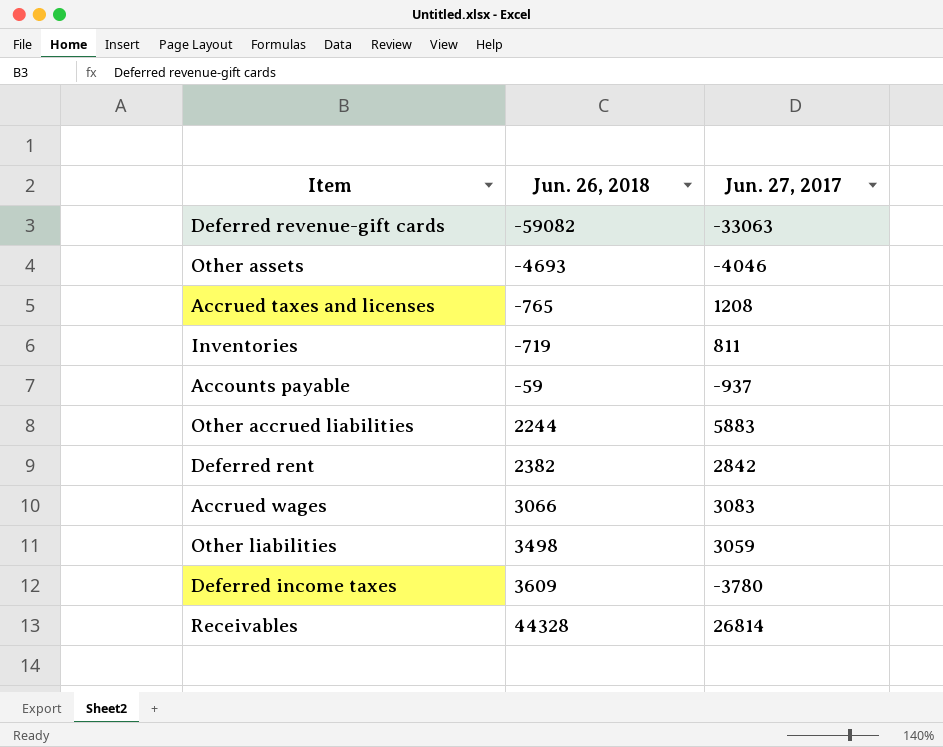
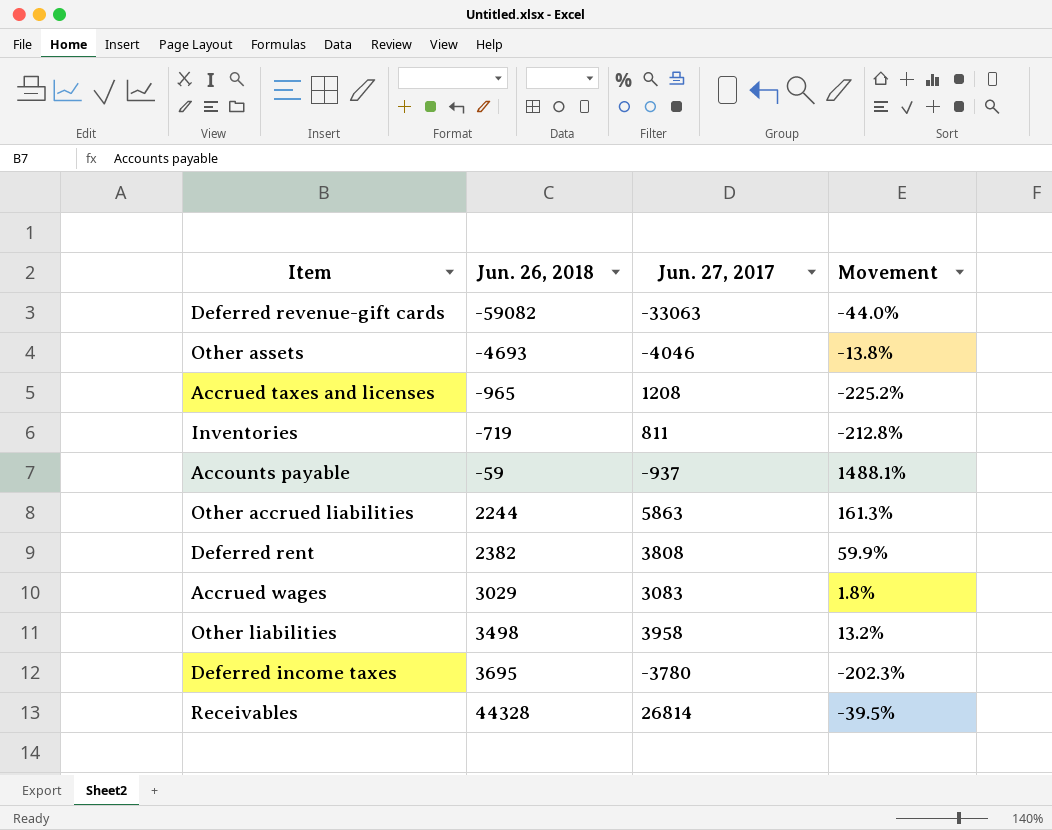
column Movement | formula: none -> ([Jun. 27, 2017] - [Jun. 26, 2018]) / [Jun. 26, 2018]
Accrued taxes and licenses | Jun. 26, 2018: -765 -> -965
Other accrued liabilities | Jun. 27, 2017: 5883 -> 5863
Deferred rent | Jun. 27, 2017: 2842 -> 3808
Accrued wages | Jun. 26, 2018: 3066 -> 3029
Other liabilities | Jun. 27, 2017: 3059 -> 3958
Deferred income taxes | Jun. 26, 2018: 3609 -> 3695

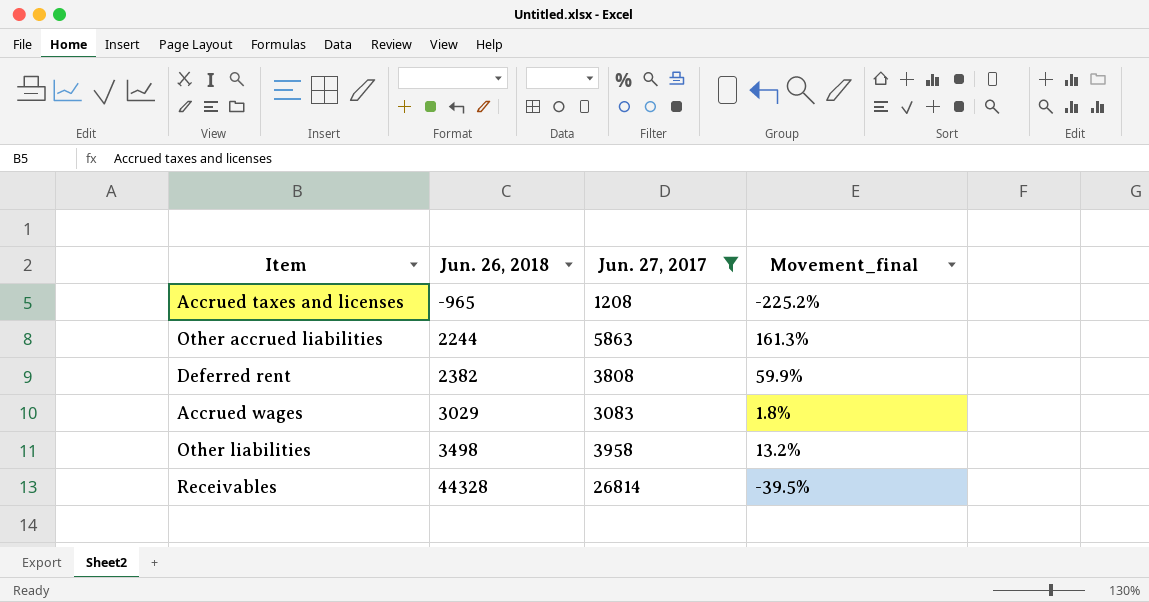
filter: none -> Jun. 27, 2017 >= 1208
column name: Movement -> Movement_final

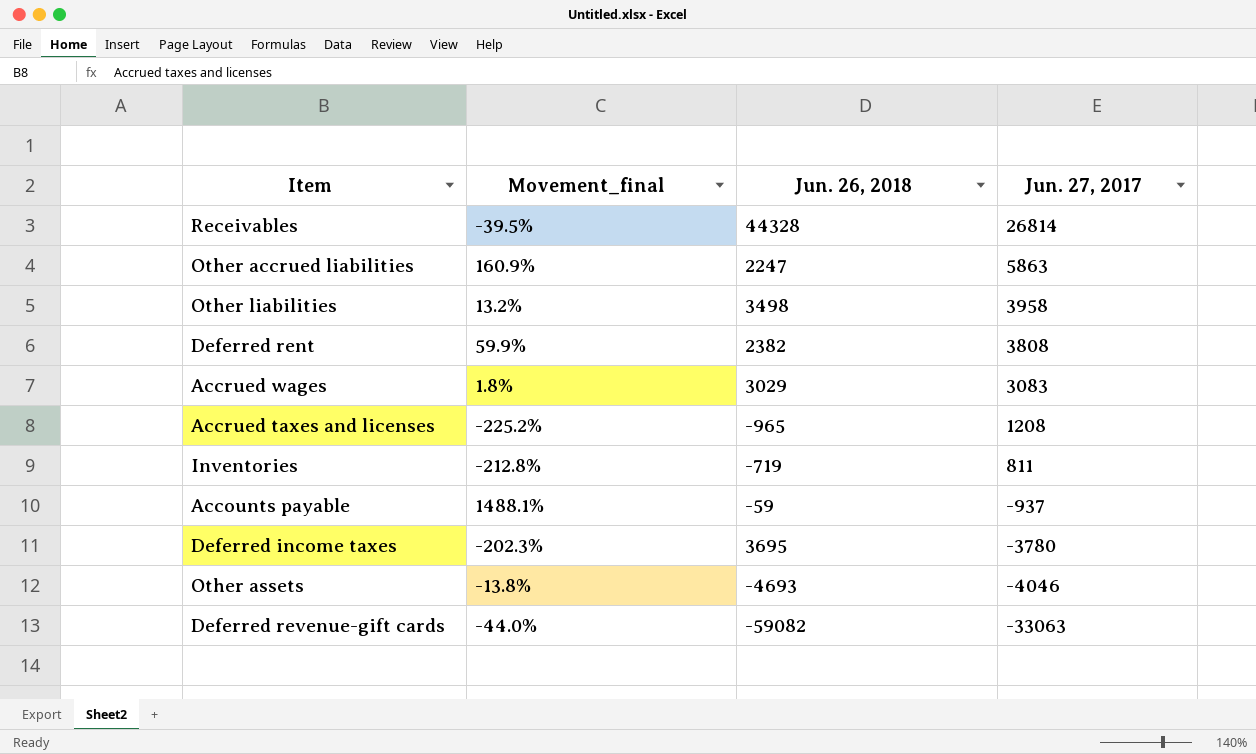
filter: Jun. 27, 2017 >= 1208 -> none
row order: Jun. 26, 2018 ascending -> Jun. 27, 2017 descending
column Movement_final | position: 4 -> 2
Other accrued liabilities | Movement_final: 161.3% -> 160.9%
Other accrued liabilities | Jun. 26, 2018: 2244 -> 2247

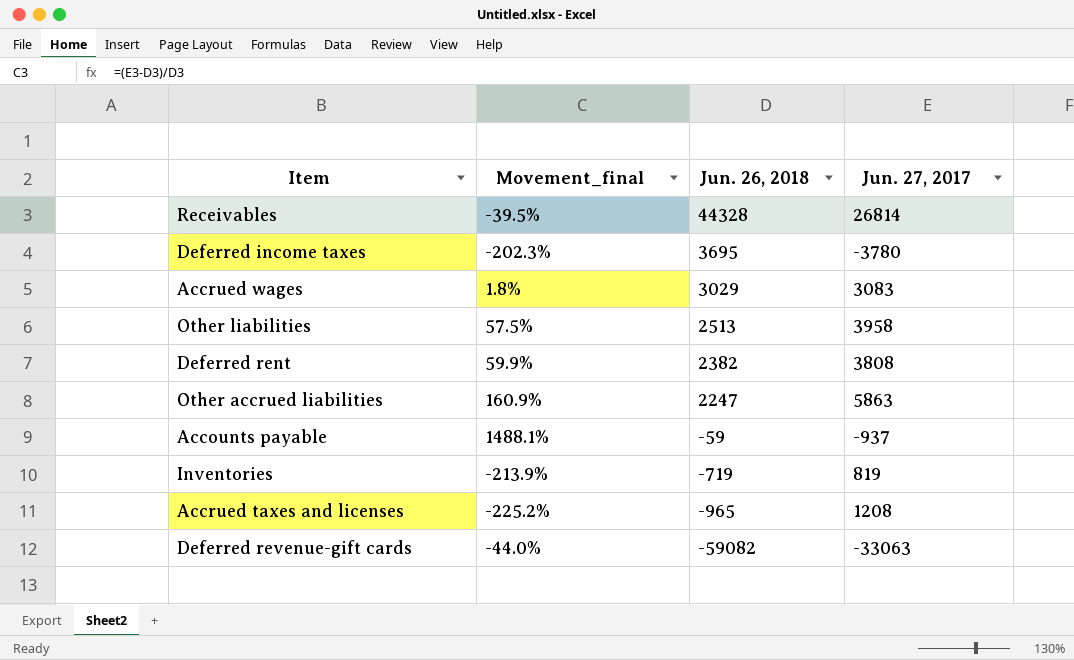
row order: Jun. 27, 2017 descending -> Jun. 26, 2018 descending
row Other assets: -13.8% | -4693 | -4046 -> none
Other liabilities | Movement_final: 13.2% -> 57.5%
Other liabilities | Jun. 26, 2018: 3498 -> 2513
Inventories | Movement_final: -212.8% -> -213.9%
Inventories | Jun. 27, 2017: 811 -> 819

